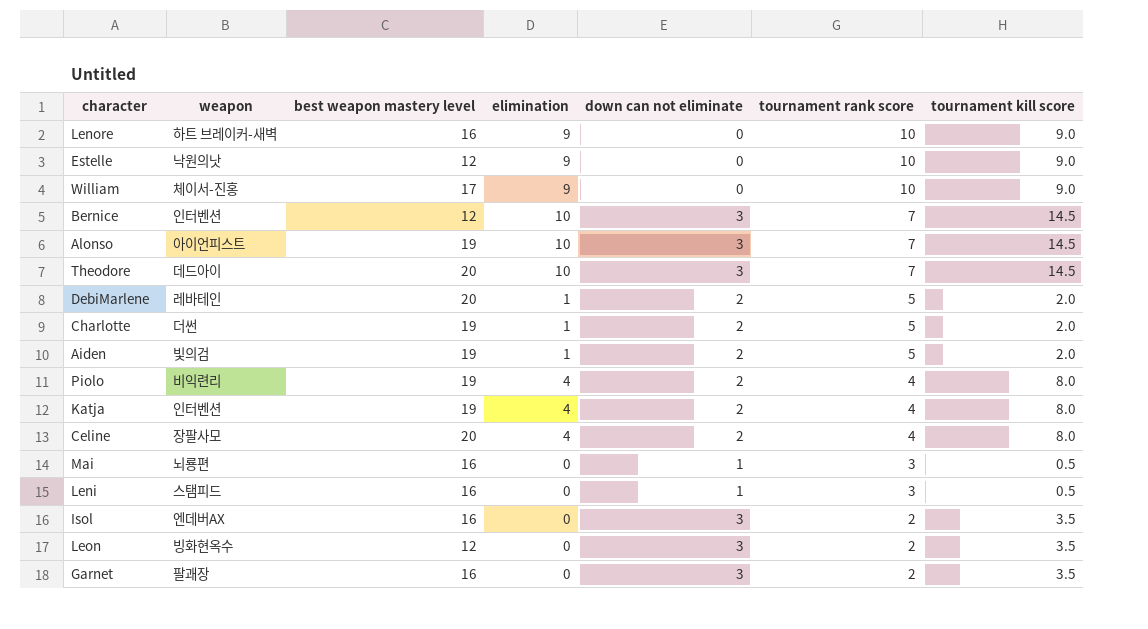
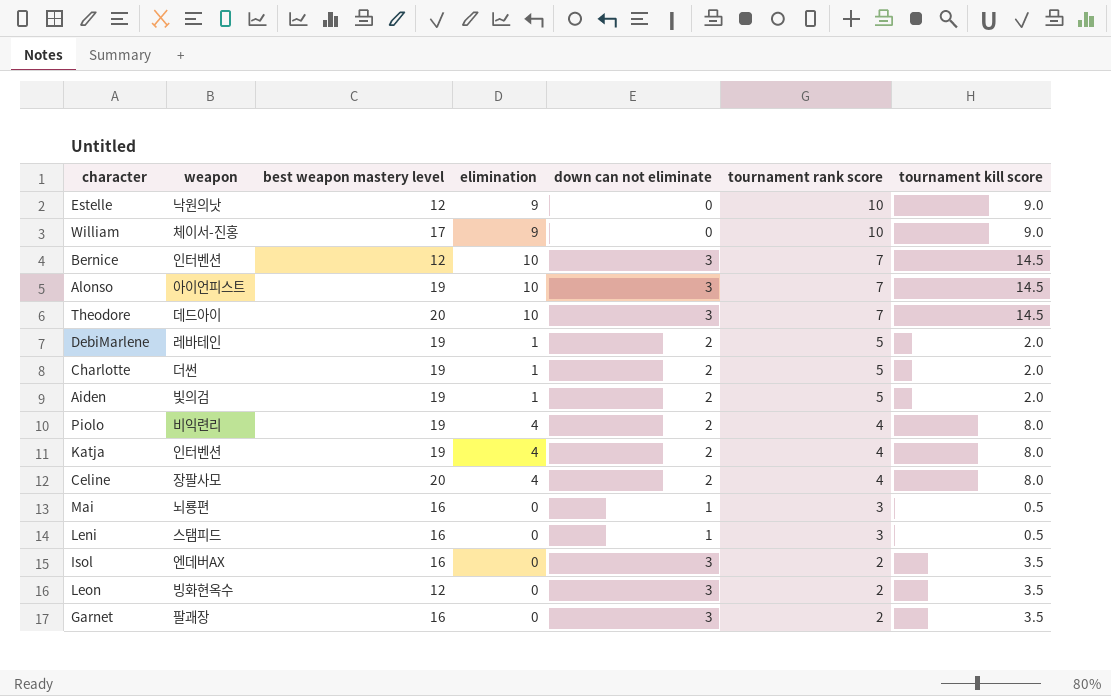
row Lenore: 하트 브레이커-새벽 | 16 | 9 | 0 | 10 | 9.0 -> none
DebiMarlene | best weapon mastery level: 20 -> 19

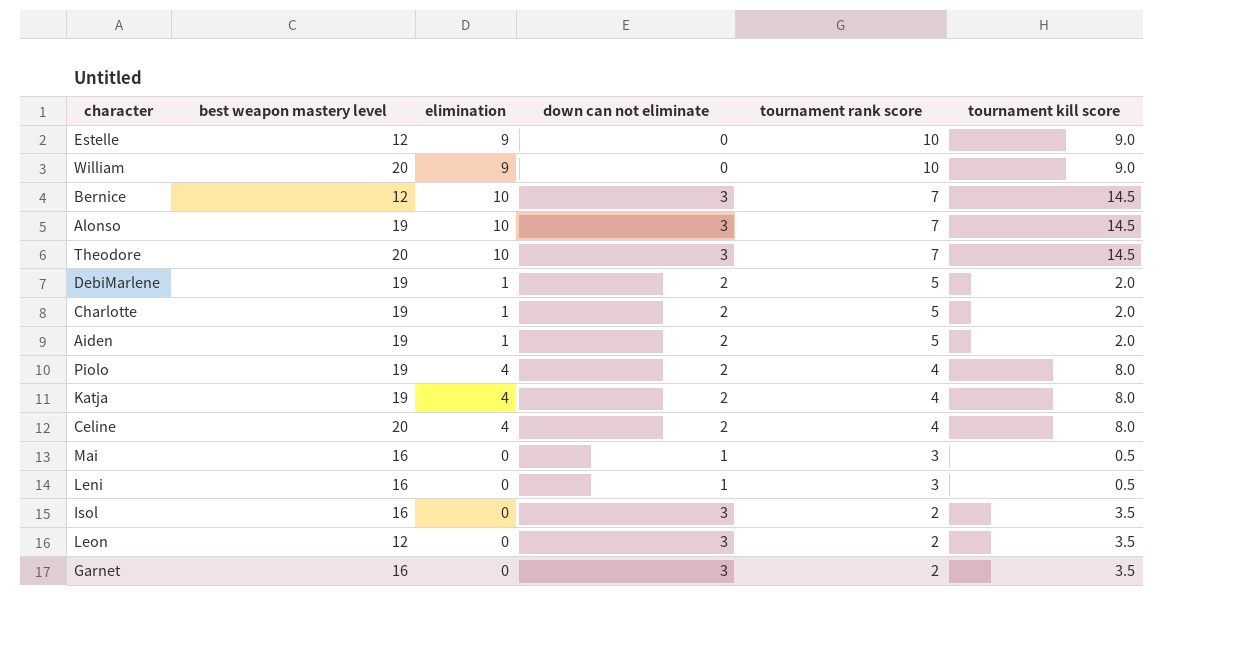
column weapon | position: 2 -> none
William | best weapon mastery level: 17 -> 20

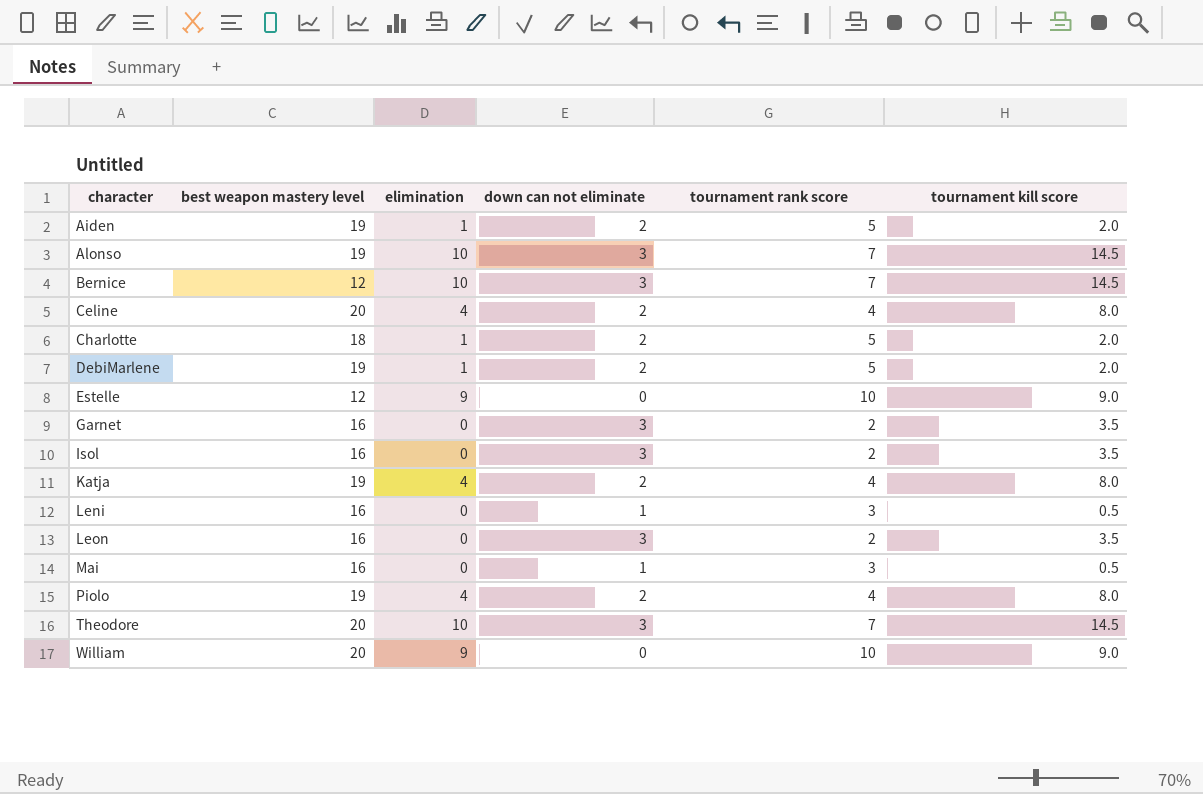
row order: tournament rank score descending -> character ascending
Charlotte | best weapon mastery level: 19 -> 18
Leon | best weapon mastery level: 12 -> 16

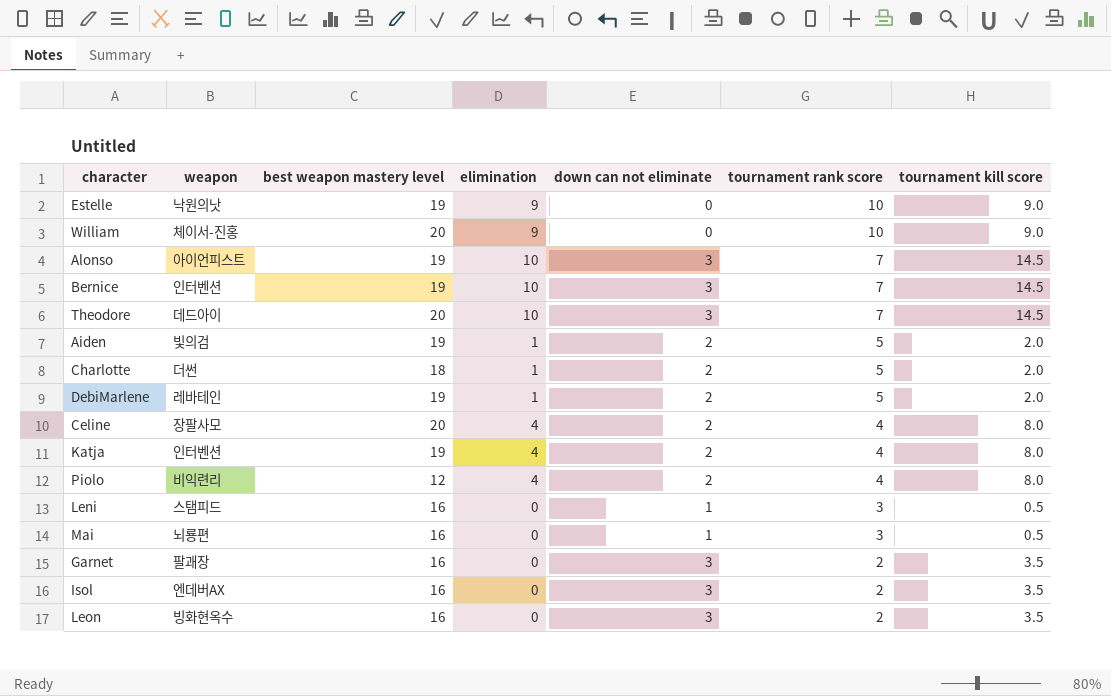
row order: character ascending -> tournament rank score descending
column weapon | position: none -> 2
Estelle | best weapon mastery level: 12 -> 19
Bernice | best weapon mastery level: 12 -> 19
Piolo | best weapon mastery level: 19 -> 12

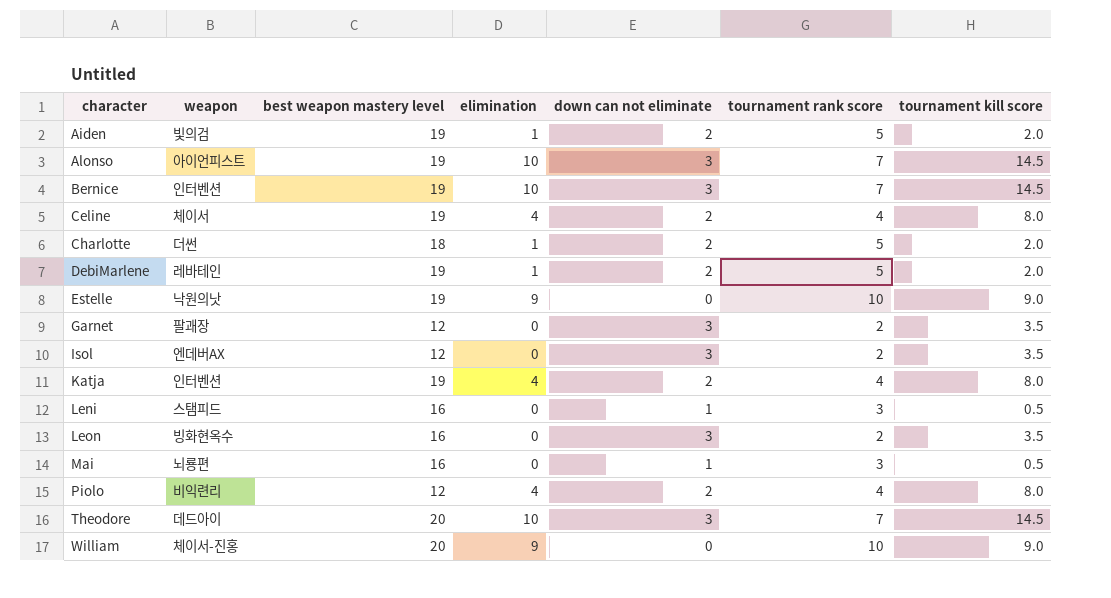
row order: tournament rank score descending -> character ascending
Celine | weapon: 장팔사모 -> 체이서
Celine | best weapon mastery level: 20 -> 19
Garnet | best weapon mastery level: 16 -> 12
Isol | best weapon mastery level: 16 -> 12

